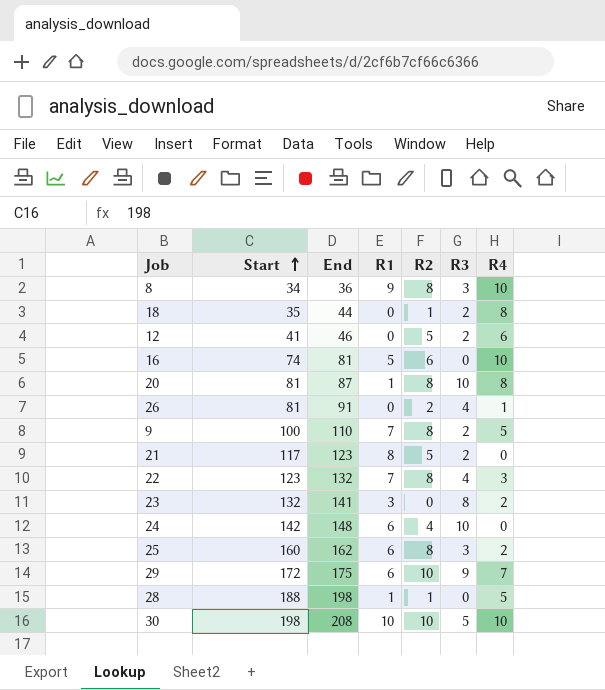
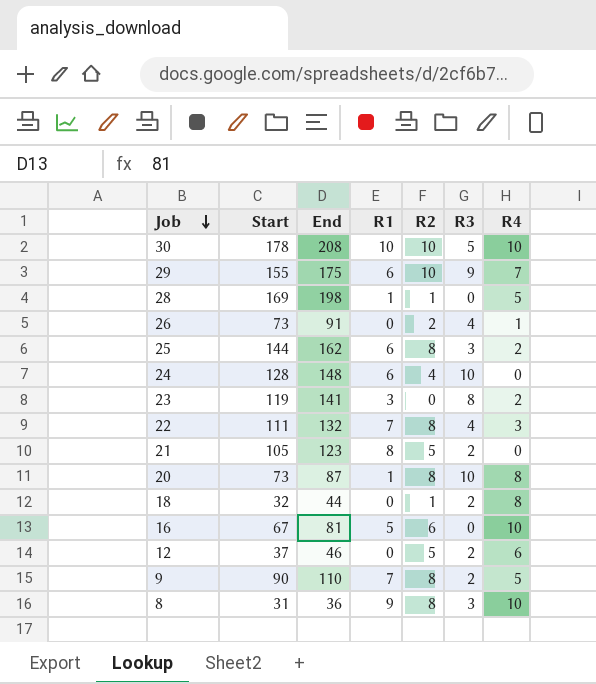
row order: Start ascending -> Job descending
30 | Start: 198 -> 178
29 | Start: 172 -> 155
28 | Start: 188 -> 169
26 | Start: 81 -> 73
25 | Start: 160 -> 144
24 | Start: 142 -> 128
23 | Start: 132 -> 119
22 | Start: 123 -> 111
21 | Start: 117 -> 105
20 | Start: 81 -> 73
18 | Start: 35 -> 32
16 | Start: 74 -> 67
12 | Start: 41 -> 37
9 | Start: 100 -> 90
8 | Start: 34 -> 31

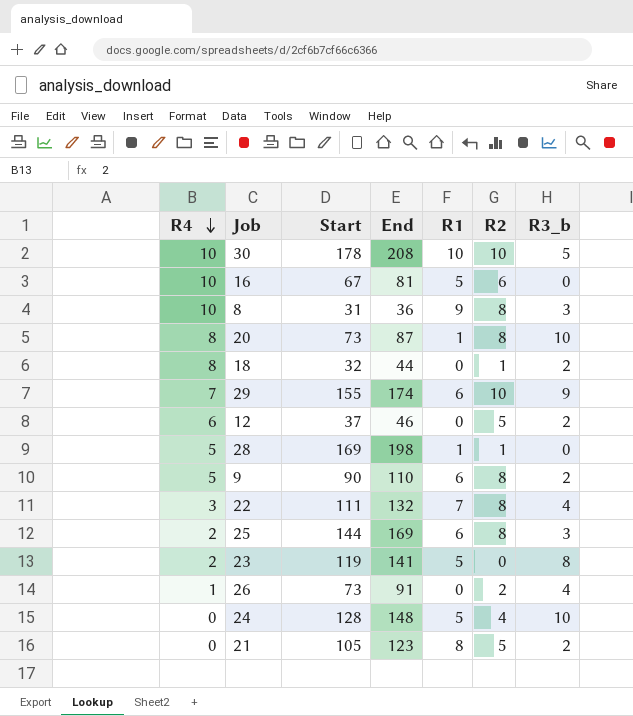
row order: Job descending -> R4 descending
column R4 | position: 7 -> 1
column name: R3 -> R3_b
29 | End: 175 -> 174
9 | R1: 7 -> 6
25 | End: 162 -> 169
23 | R1: 3 -> 5
24 | R1: 6 -> 5

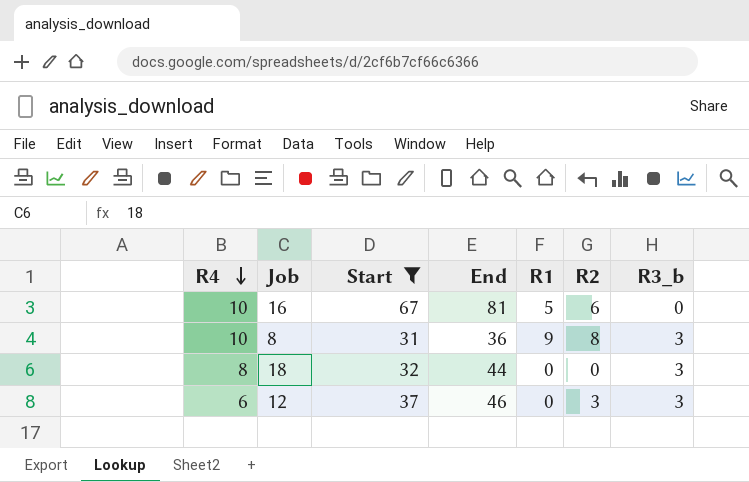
filter: none -> Start <= 67
18 | R2: 1 -> 0
18 | R3_b: 2 -> 3
12 | R2: 5 -> 3
12 | R3_b: 2 -> 3

